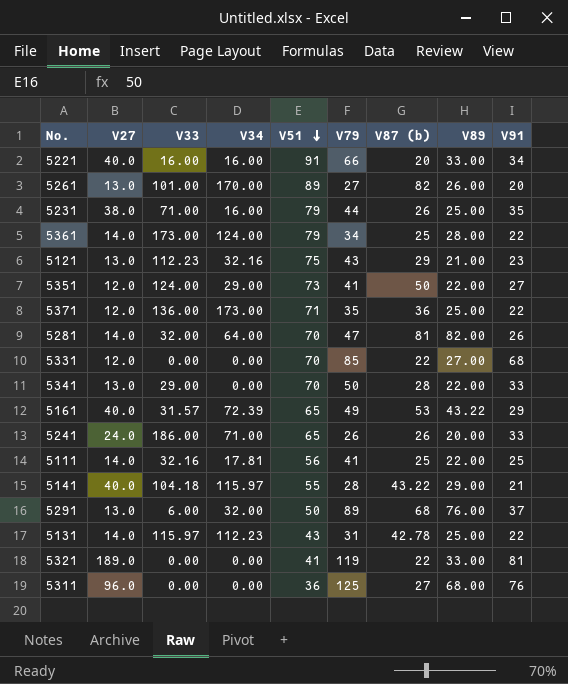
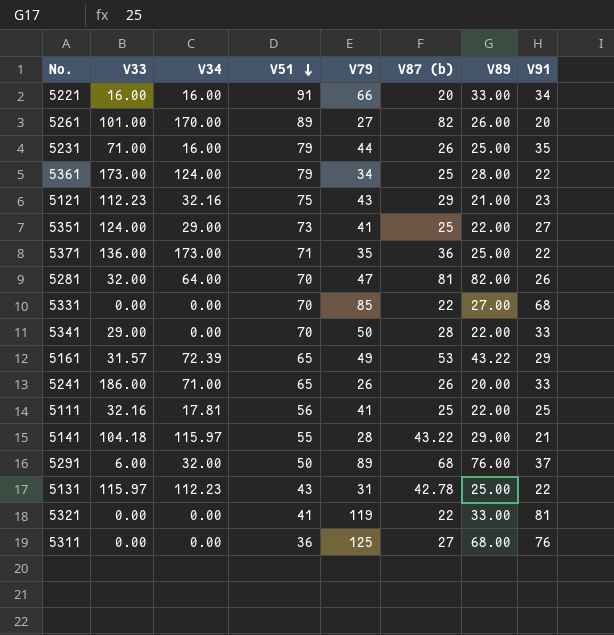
column V27 | position: 2 -> none
5351 | V87 (b): 50 -> 25

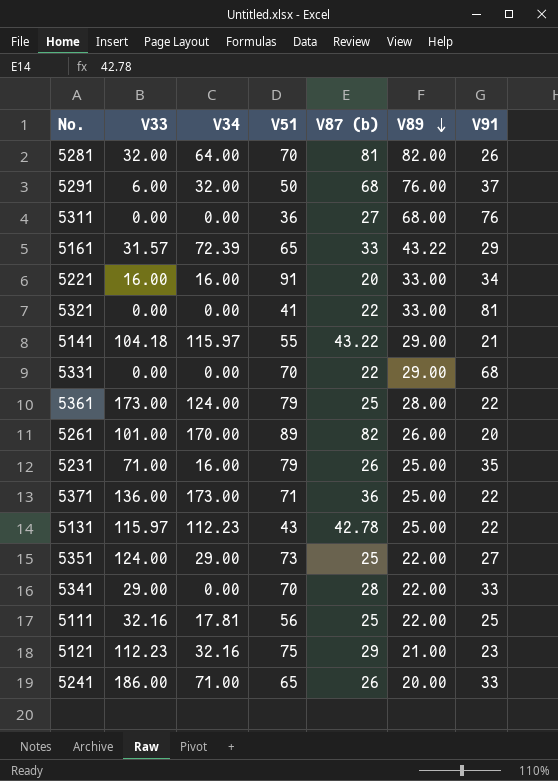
row order: V51 descending -> V89 descending
column V79 | position: 5 -> none
5161 | V87 (b): 53 -> 33
5331 | V89: 27.00 -> 29.00

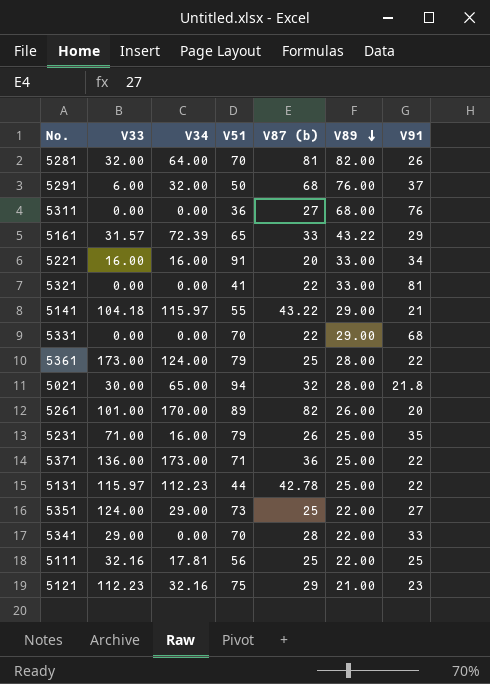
row 5241: 186.00 | 71.00 | 65 | 26 | 20.00 | 33 -> none
row 5021: none -> 30.00 | 65.00 | 94 | 32 | 28.00 | 21.8
5131 | V51: 43 -> 44

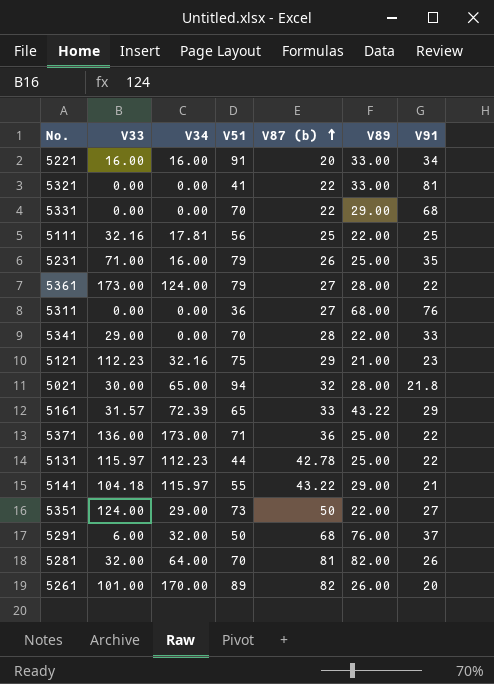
row order: V89 descending -> V87 (b) ascending
5361 | V87 (b): 25 -> 27
5351 | V87 (b): 25 -> 50

